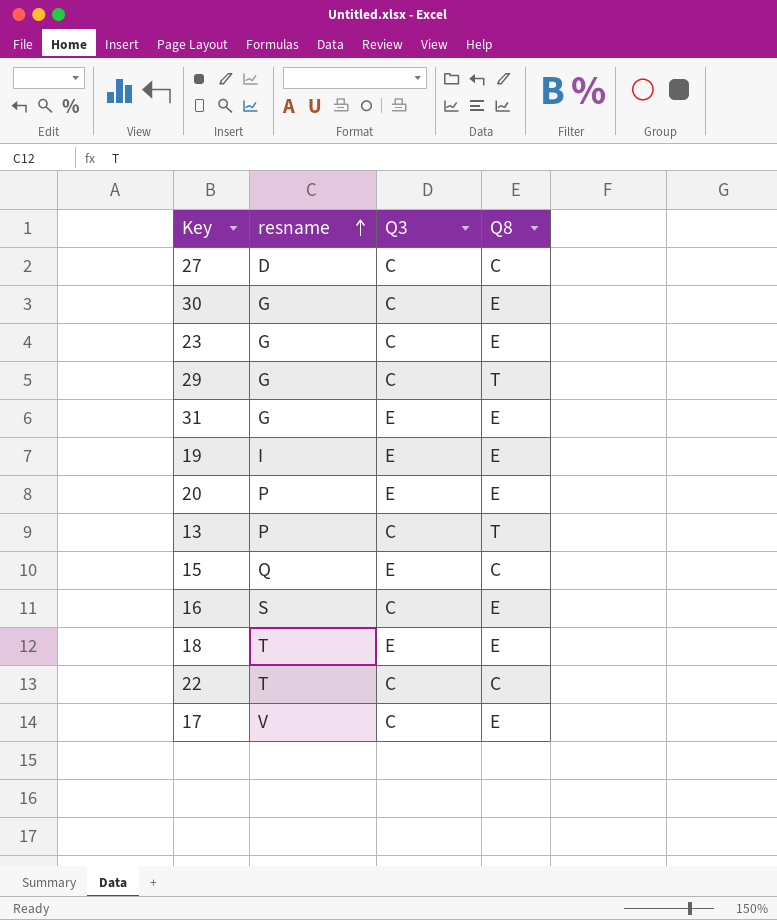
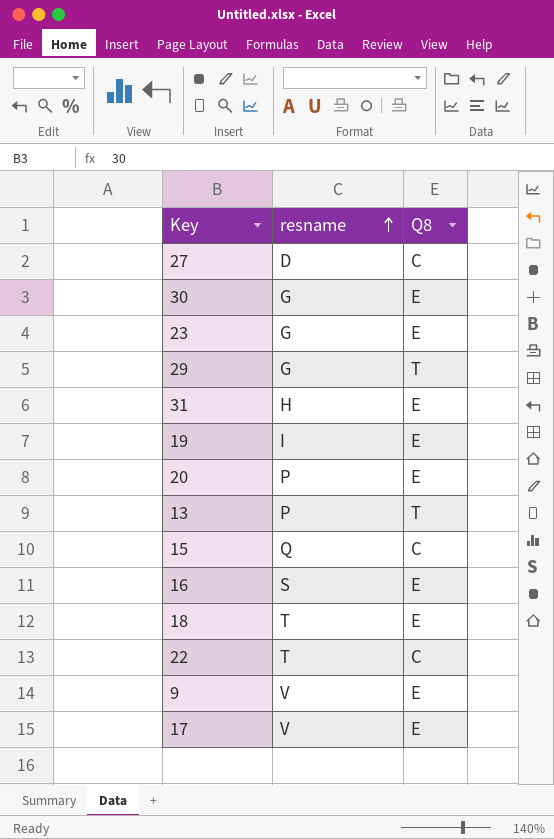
column Q3 | position: 3 -> none
31 | resname: G -> H
row 9: none -> V | E

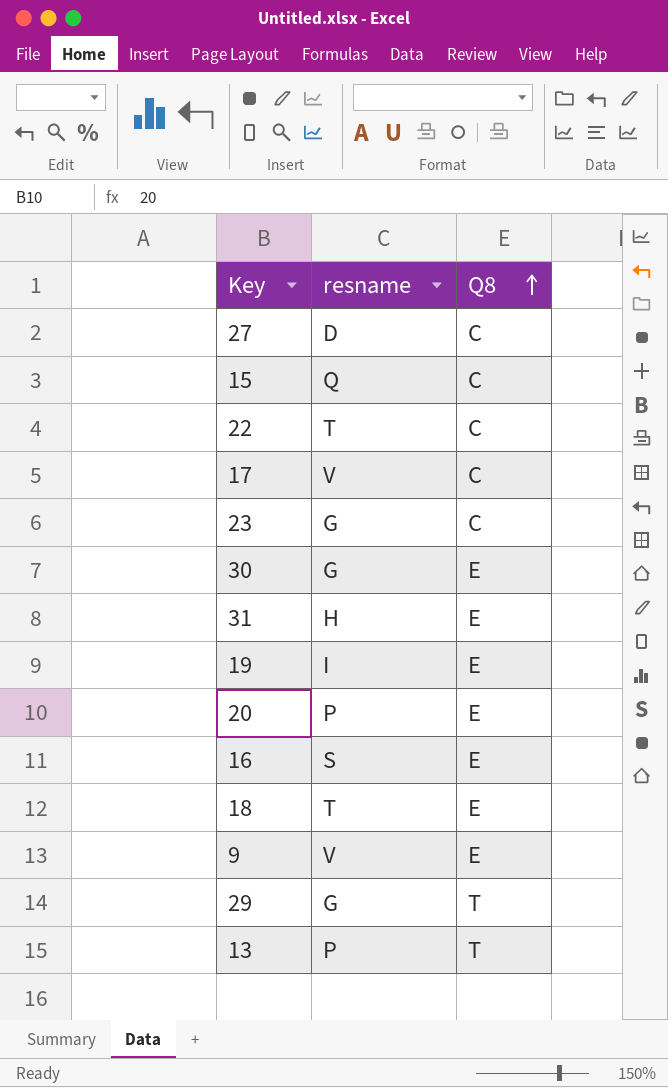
row order: resname ascending -> Q8 ascending
17 | Q8: E -> C
23 | Q8: E -> C

